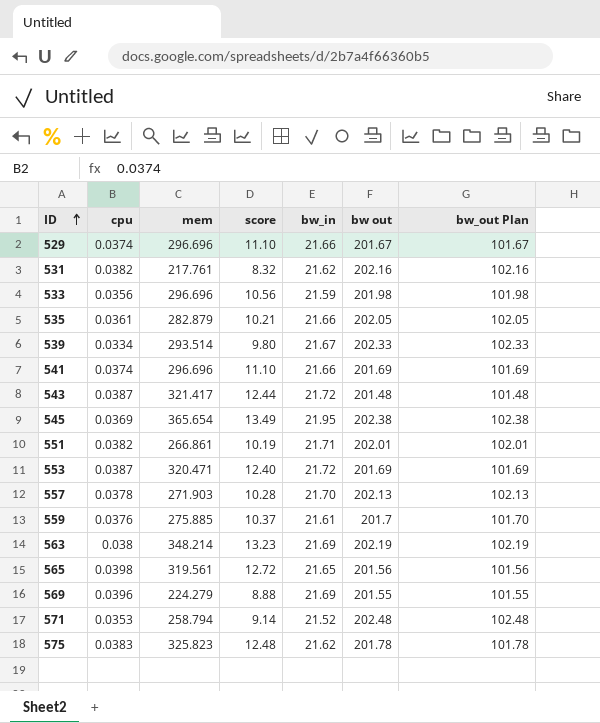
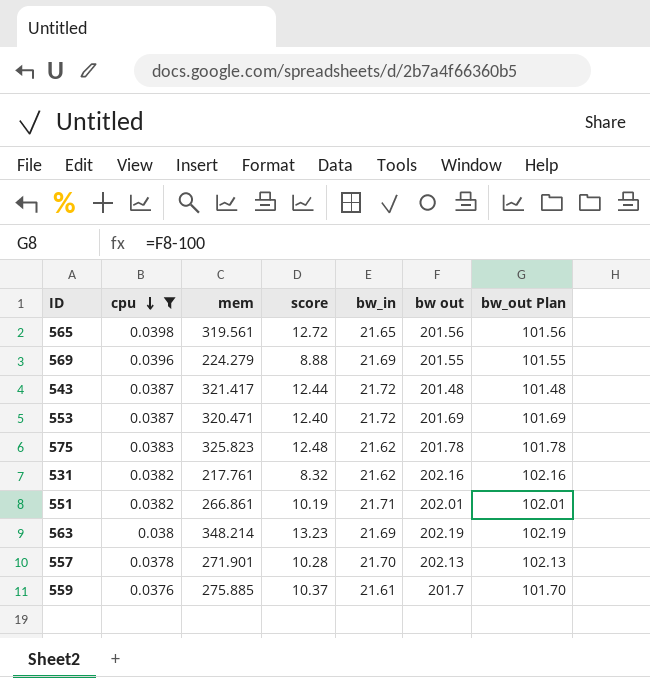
filter: none -> cpu >= 0.0376
row order: ID ascending -> cpu descending
557 | mem: 271.903 -> 271.901

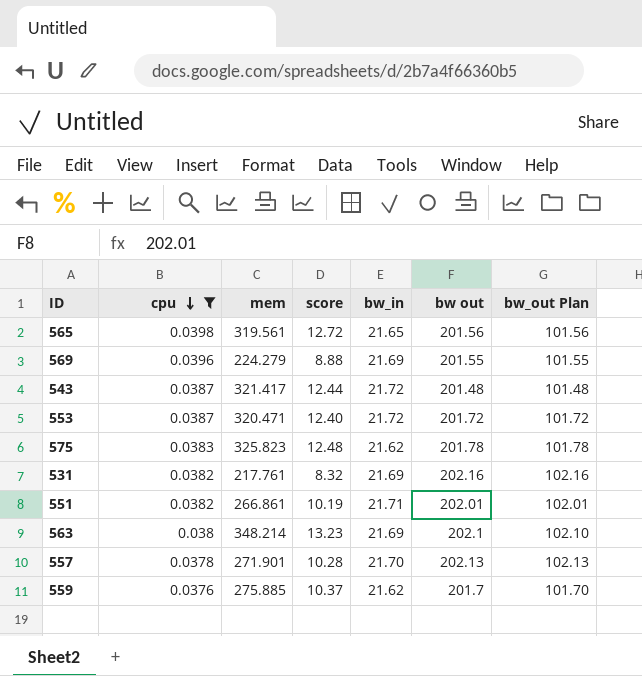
553 | bw out: 201.69 -> 201.72
553 | bw_out Plan: 101.69 -> 101.72
531 | bw_in: 21.62 -> 21.69
563 | bw out: 202.19 -> 202.1
563 | bw_out Plan: 102.19 -> 102.10
559 | bw_in: 21.61 -> 21.62

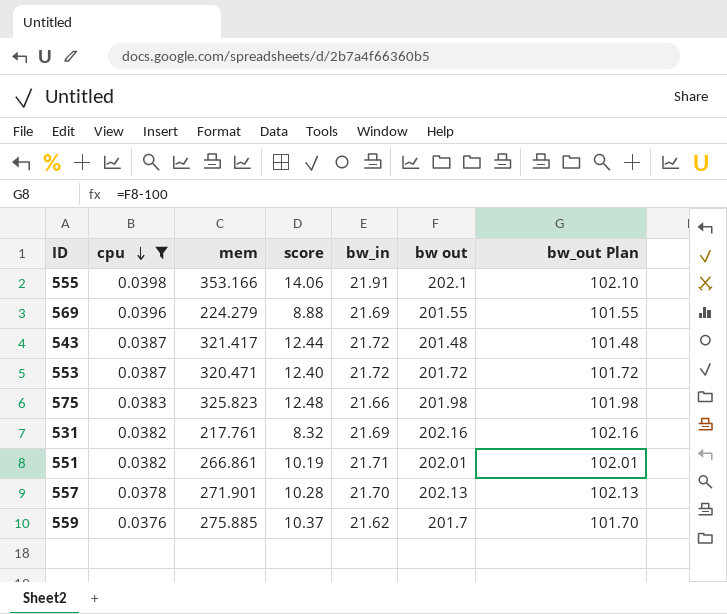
row 565: 0.0398 | 319.561 | 12.72 | 21.65 | 201.56 | 101.56 -> none
row 563: 0.038 | 348.214 | 13.23 | 21.69 | 202.1 | 102.10 -> none
row 555: none -> 0.0398 | 353.166 | 14.06 | 21.91 | 202.1 | 102.10
575 | bw_in: 21.62 -> 21.66
575 | bw out: 201.78 -> 201.98
575 | bw_out Plan: 101.78 -> 101.98

